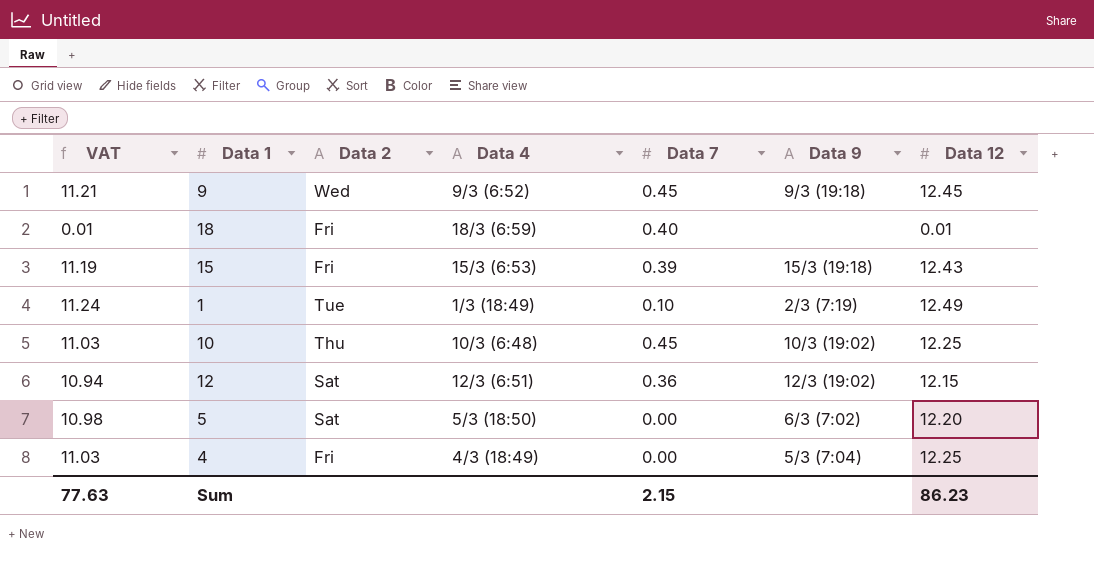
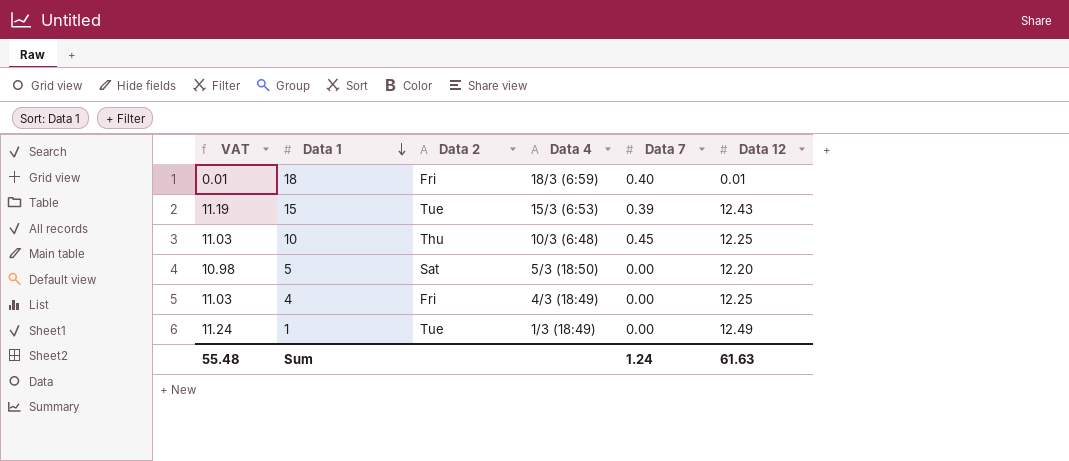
row order: none -> Data 1 descending
column Data 9 | position: 6 -> none
row 9: 11.21 | Wed | 9/3 (6:52) | 0.45 | 9/3 (19:18) | 12.45 -> none
row 12: 10.94 | Sat | 12/3 (6:51) | 0.36 | 12/3 (19:02) | 12.15 -> none
15 | Data 2: Fri -> Tue
1 | Data 7: 0.10 -> 0.00
Sum | VAT: 77.63 -> 55.48
Sum | Data 7: 2.15 -> 1.24
Sum | Data 12: 86.23 -> 61.63

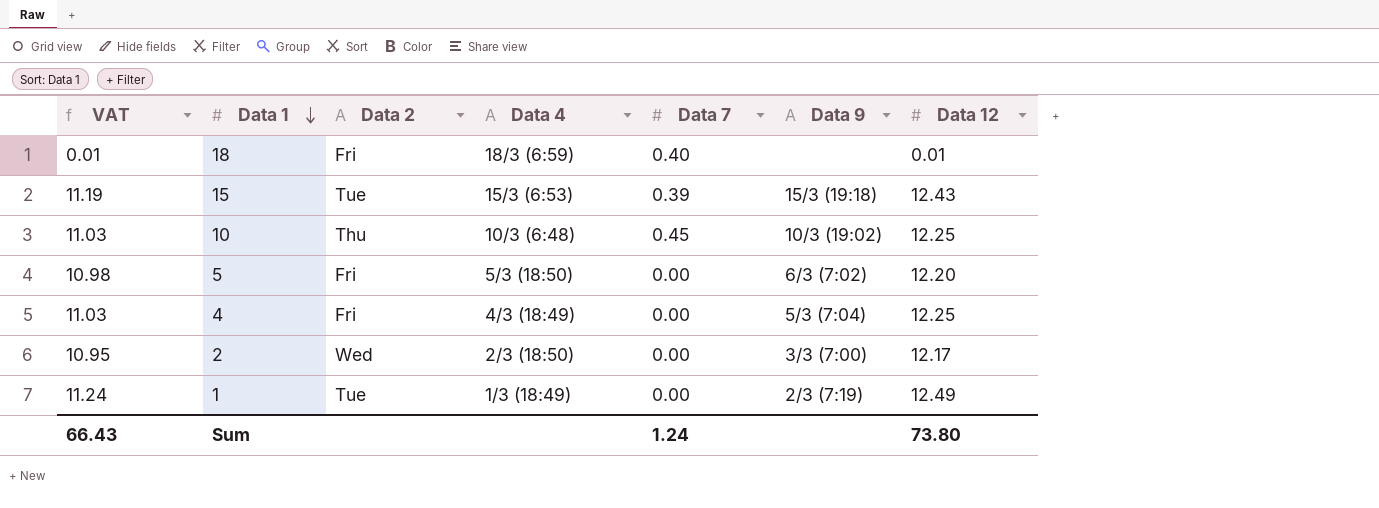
column Data 9 | position: none -> 6
5 | Data 2: Sat -> Fri
row 2: none -> 10.95 | Wed | 2/3 (18:50) | 0.00 | 3/3 (7:00) | 12.17
Sum | VAT: 55.48 -> 66.43
Sum | Data 12: 61.63 -> 73.80

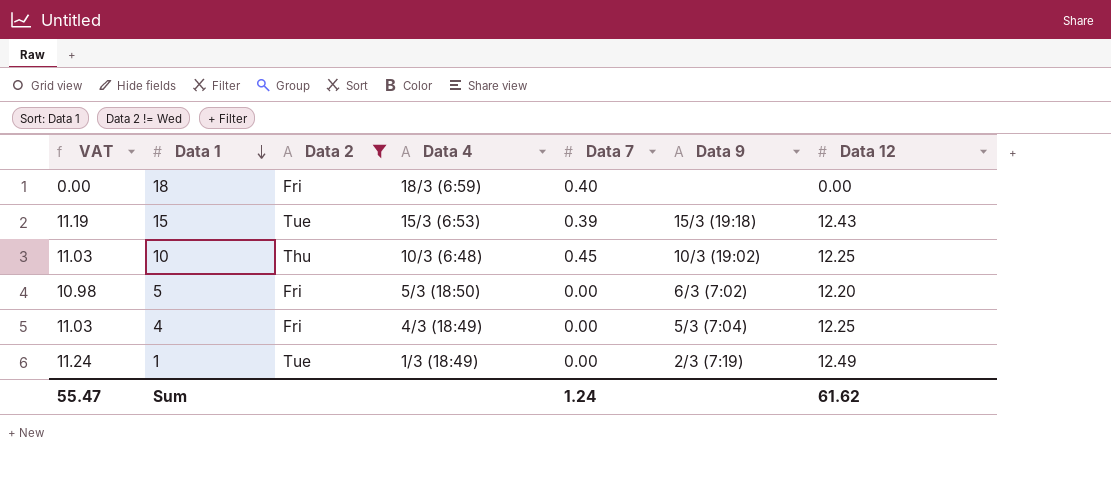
filter: none -> Data 2 != Wed
18 | VAT: 0.01 -> 0.00
18 | Data 12: 0.01 -> 0.00
Sum | VAT: 66.43 -> 55.47
Sum | Data 12: 73.80 -> 61.62

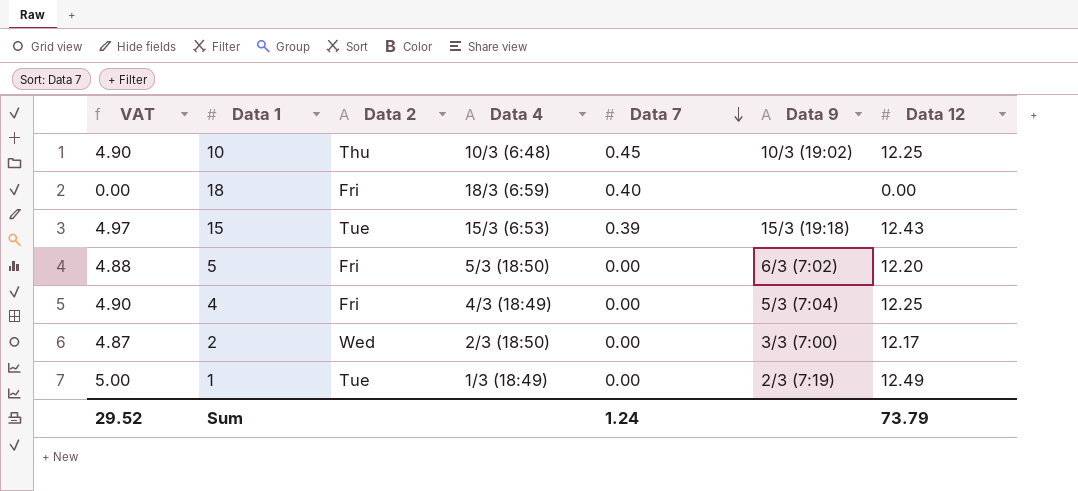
filter: Data 2 != Wed -> none
row order: Data 1 descending -> Data 7 descending
column VAT | formula: [Data 12] * 0.9 -> [Data 12] * 0.4
Sum | VAT: 55.47 -> 29.52
Sum | Data 12: 61.62 -> 73.79

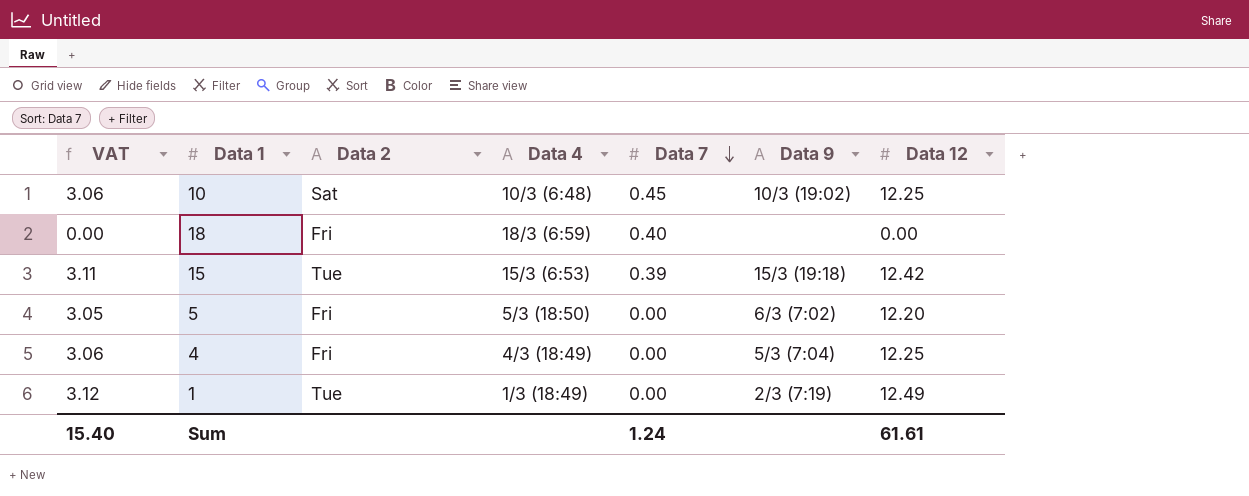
column VAT | formula: [Data 12] * 0.4 -> [Data 12] * 0.25
row 2: 4.87 | Wed | 2/3 (18:50) | 0.00 | 3/3 (7:00) | 12.17 -> none
10 | Data 2: Thu -> Sat
15 | Data 12: 12.43 -> 12.42
Sum | VAT: 29.52 -> 15.40
Sum | Data 12: 73.79 -> 61.61

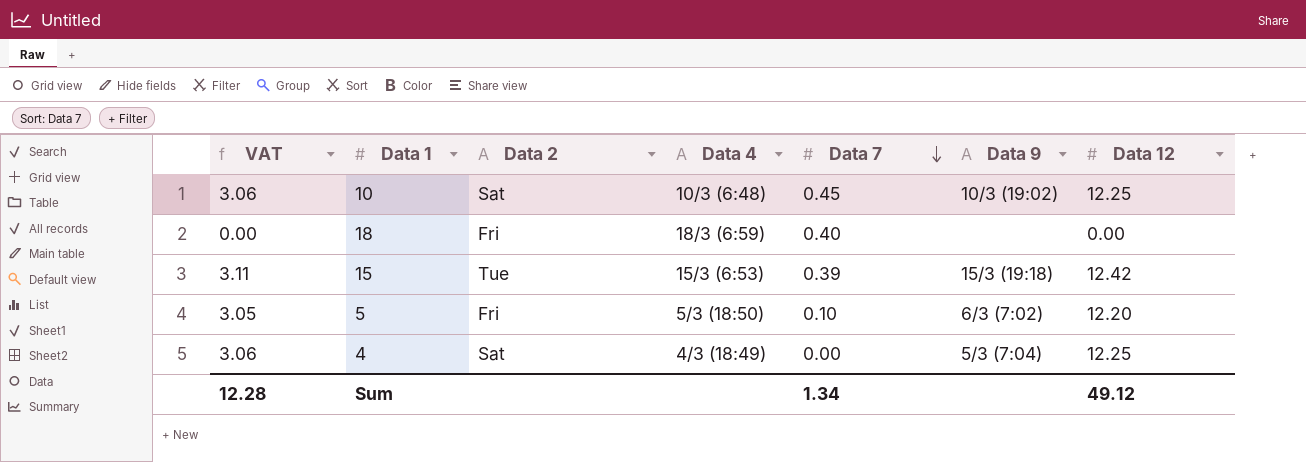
row 1: 3.12 | Tue | 1/3 (18:49) | 0.00 | 2/3 (7:19) | 12.49 -> none
5 | Data 7: 0.00 -> 0.10
4 | Data 2: Fri -> Sat
Sum | VAT: 15.40 -> 12.28
Sum | Data 7: 1.24 -> 1.34
Sum | Data 12: 61.61 -> 49.12

